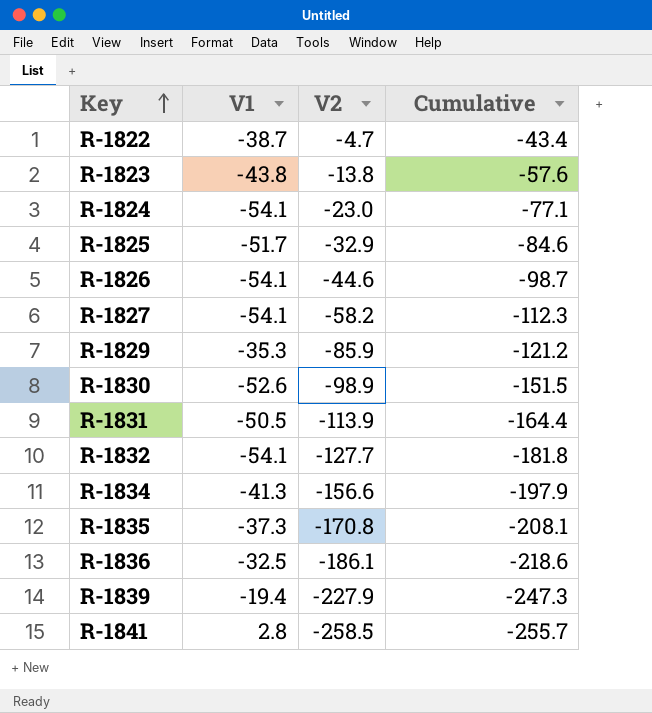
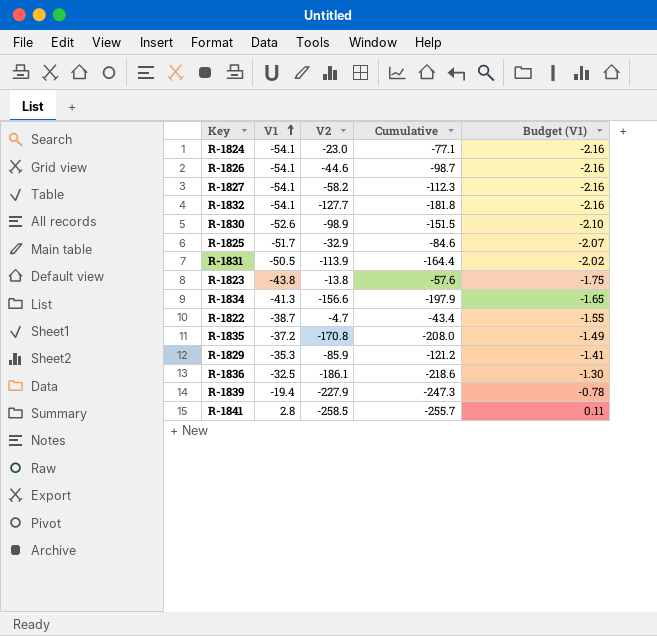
row order: Key ascending -> V1 ascending
column Budget (V1) | formula: none -> [V1] * 0.04
R-1835 | V1: -37.3 -> -37.2
R-1835 | Cumulative: -208.1 -> -208.0

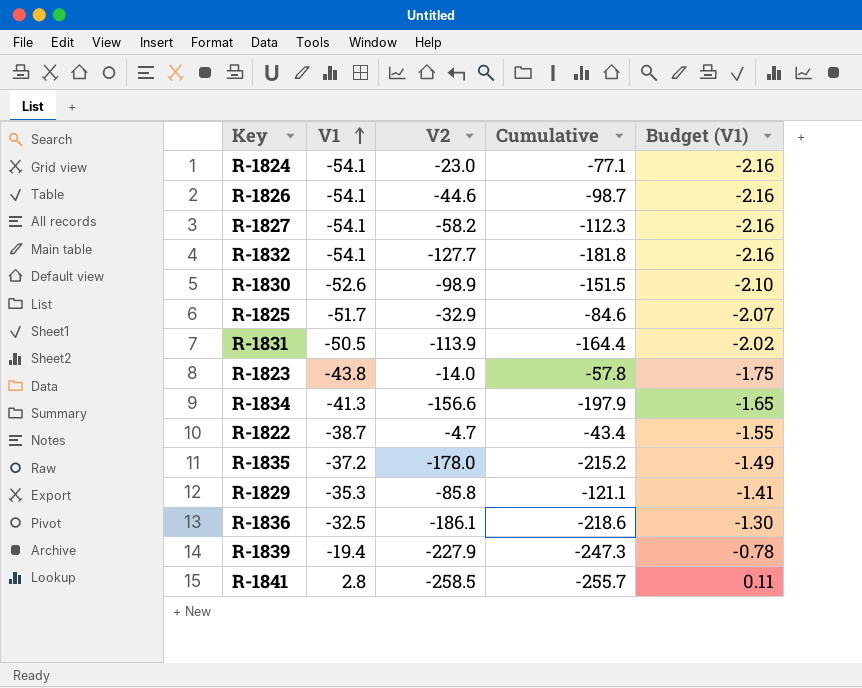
R-1823 | V2: -13.8 -> -14.0
R-1823 | Cumulative: -57.6 -> -57.8
R-1835 | V2: -170.8 -> -178.0
R-1835 | Cumulative: -208.0 -> -215.2
R-1829 | V2: -85.9 -> -85.8
R-1829 | Cumulative: -121.2 -> -121.1

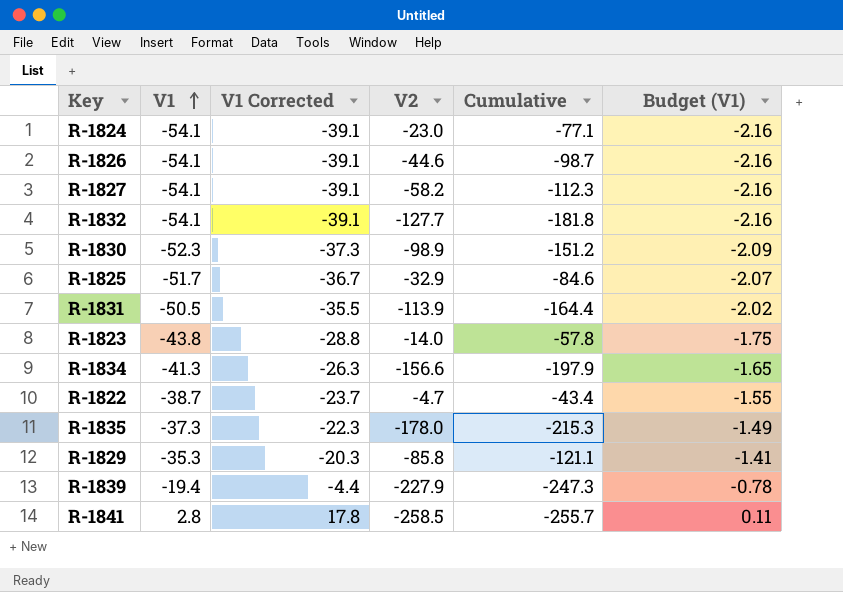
column V1 Corrected | formula: none -> [V1] + 15
row R-1836: -32.5 | -186.1 | -218.6 | -1.30 -> none
R-1830 | V1: -52.6 -> -52.3
R-1830 | Cumulative: -151.5 -> -151.2
R-1830 | Budget (V1): -2.10 -> -2.09
R-1835 | V1: -37.2 -> -37.3
R-1835 | Cumulative: -215.2 -> -215.3

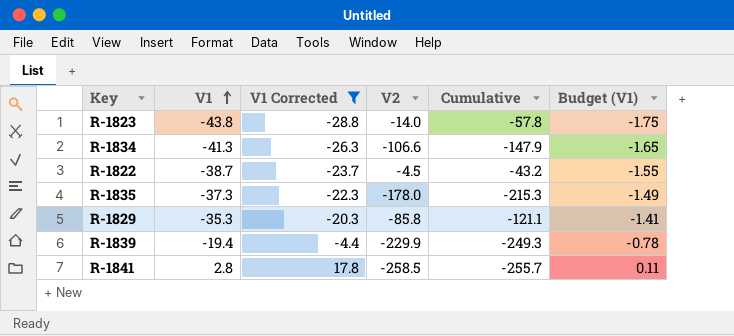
filter: none -> V1 Corrected >= -28.8
R-1834 | V2: -156.6 -> -106.6
R-1834 | Cumulative: -197.9 -> -147.9
R-1822 | V2: -4.7 -> -4.5
R-1822 | Cumulative: -43.4 -> -43.2
R-1839 | V2: -227.9 -> -229.9
R-1839 | Cumulative: -247.3 -> -249.3

